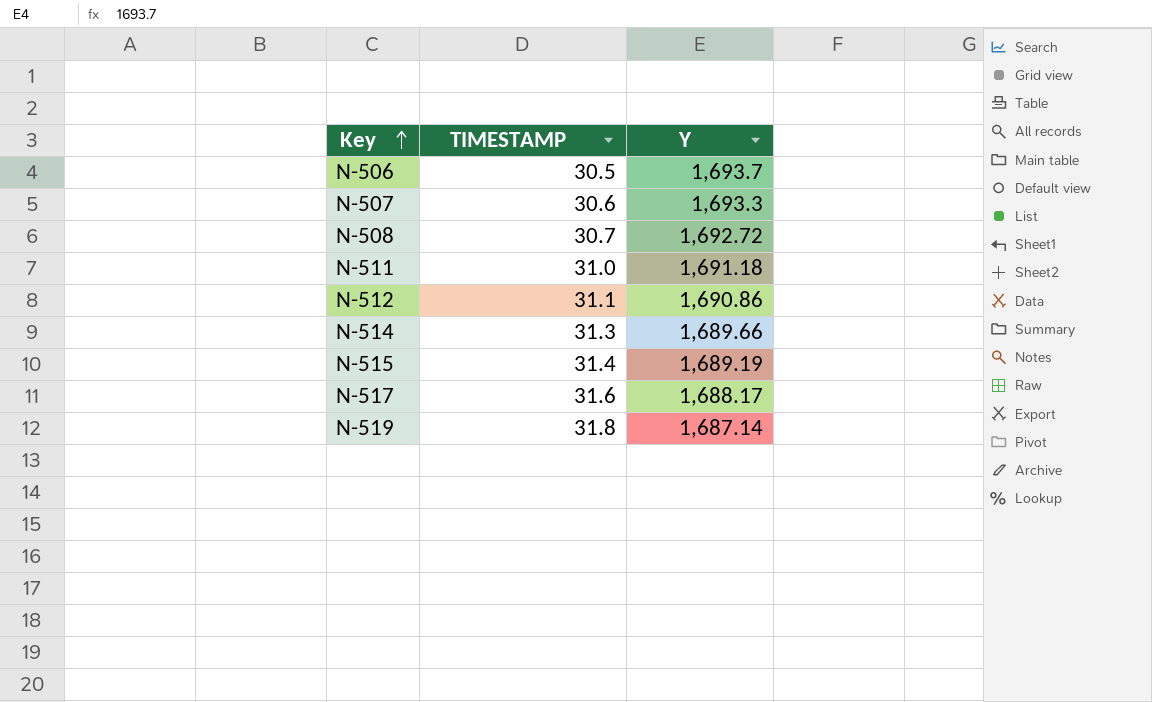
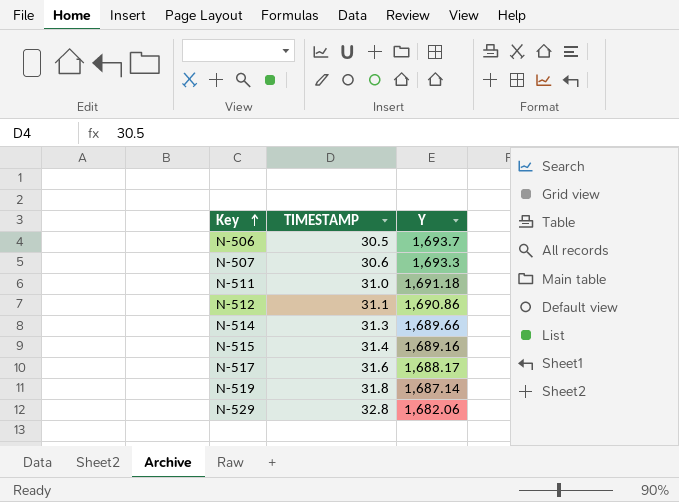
row N-508: 30.7 | 1,692.72 -> none
N-515 | Y: 1,689.19 -> 1,689.16
row N-529: none -> 32.8 | 1,682.06

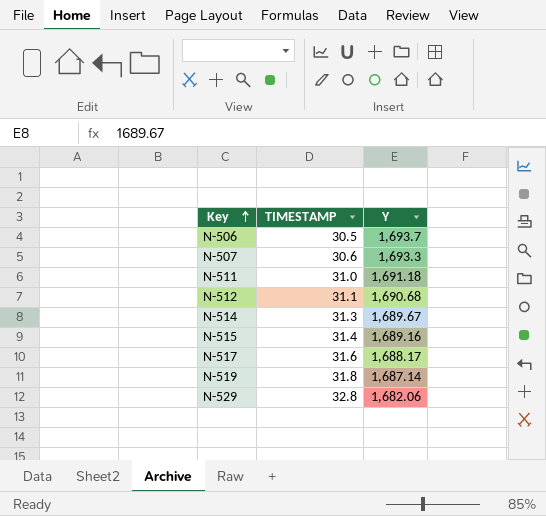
N-512 | Y: 1,690.86 -> 1,690.68
N-514 | Y: 1,689.66 -> 1,689.67

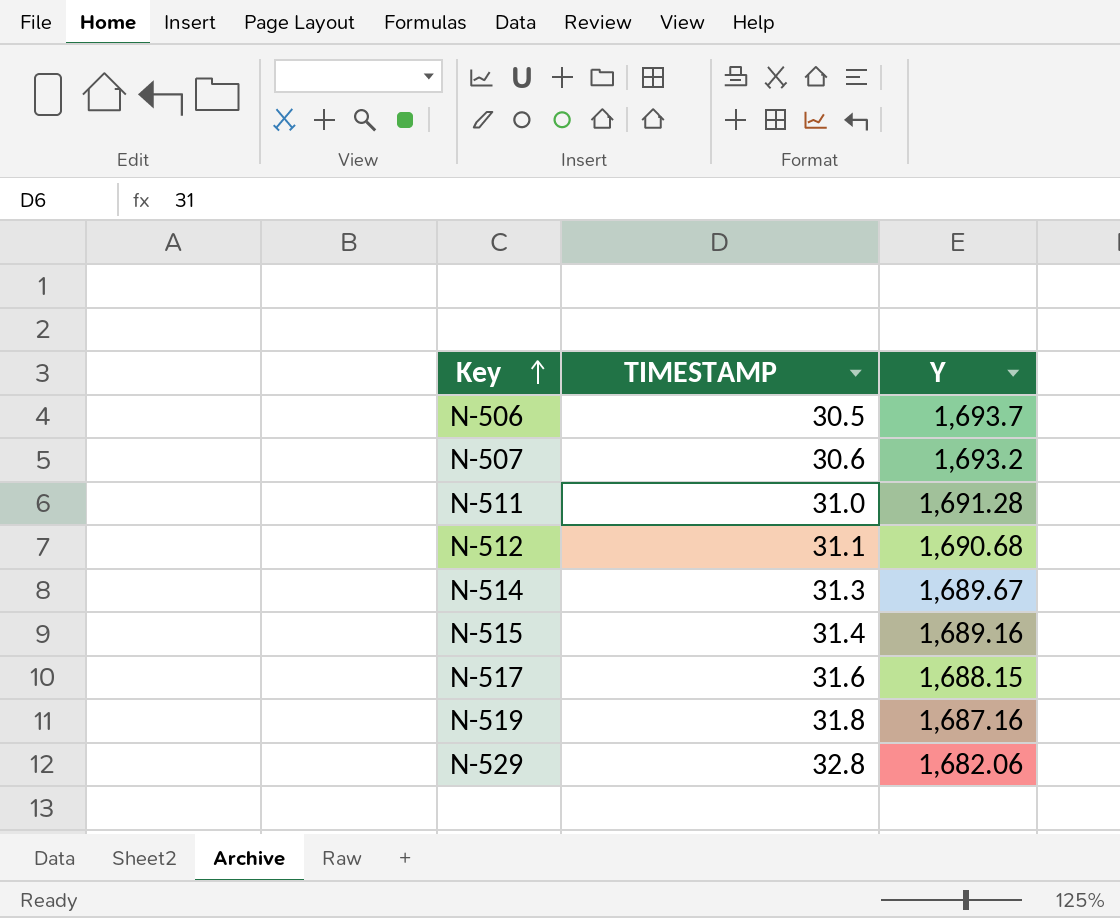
N-507 | Y: 1,693.3 -> 1,693.2
N-511 | Y: 1,691.18 -> 1,691.28
N-517 | Y: 1,688.17 -> 1,688.15
N-519 | Y: 1,687.14 -> 1,687.16

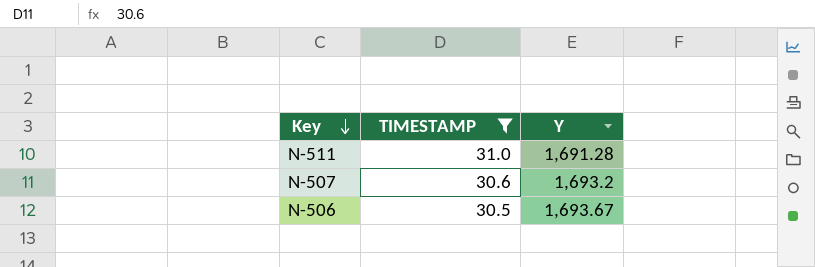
filter: none -> TIMESTAMP <= 31.0
row order: Key ascending -> Key descending
N-506 | Y: 1,693.7 -> 1,693.67

